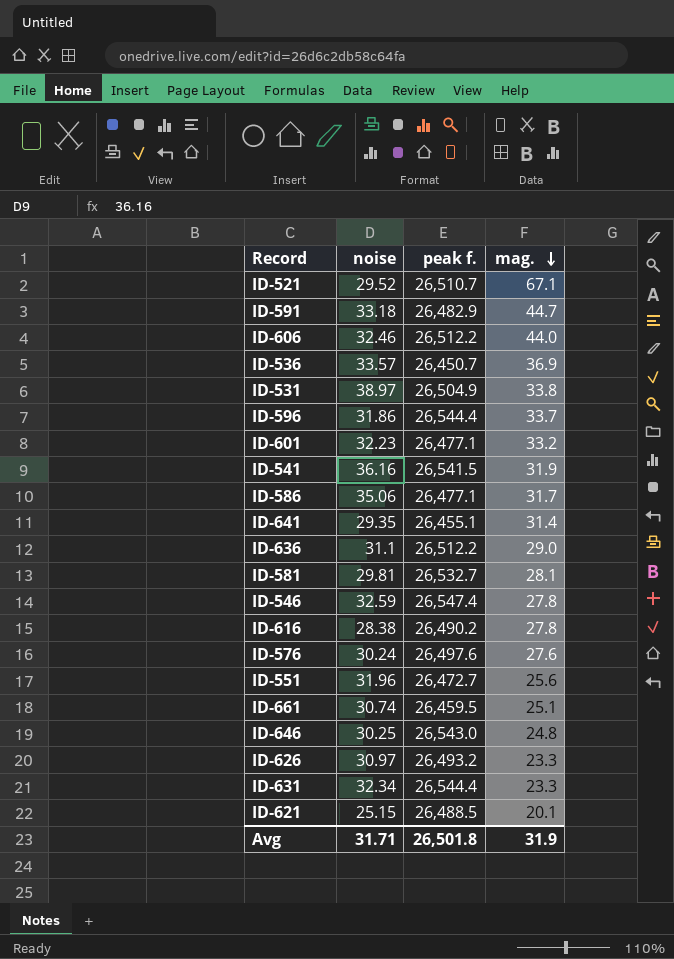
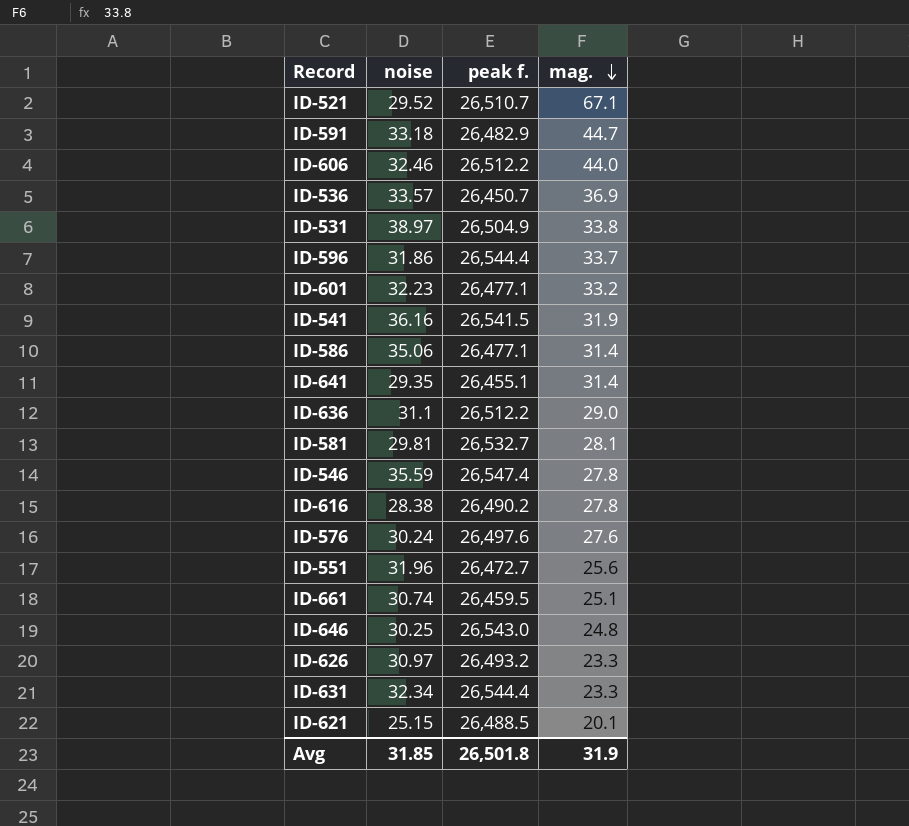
ID-586 | mag.: 31.7 -> 31.4
ID-546 | noise: 32.59 -> 35.59
Avg | noise: 31.71 -> 31.85

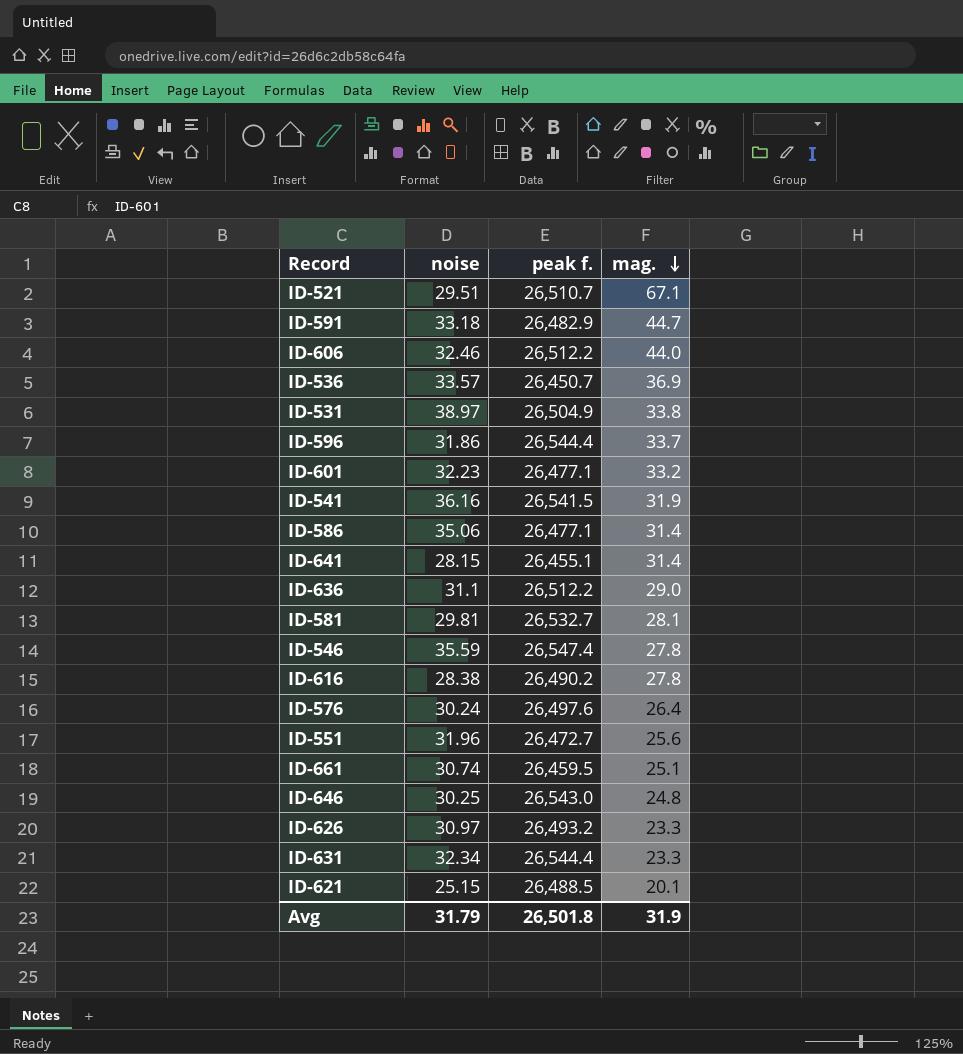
ID-521 | noise: 29.52 -> 29.51
ID-641 | noise: 29.35 -> 28.15
ID-576 | mag.: 27.6 -> 26.4
Avg | noise: 31.85 -> 31.79

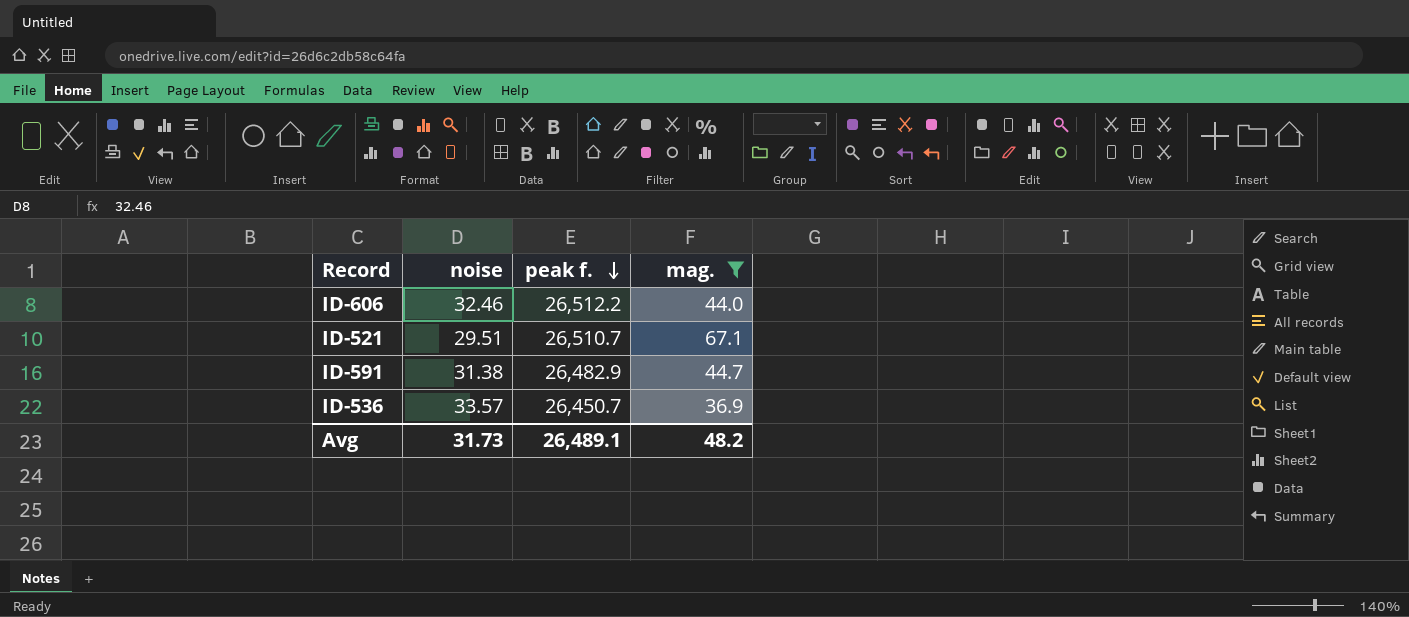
filter: none -> mag. >= 36.9
row order: mag. descending -> peak f. descending
ID-591 | noise: 33.18 -> 31.38
Avg | noise: 31.79 -> 31.73
Avg | peak f.: 26,501.8 -> 26,489.1
Avg | mag.: 31.9 -> 48.2

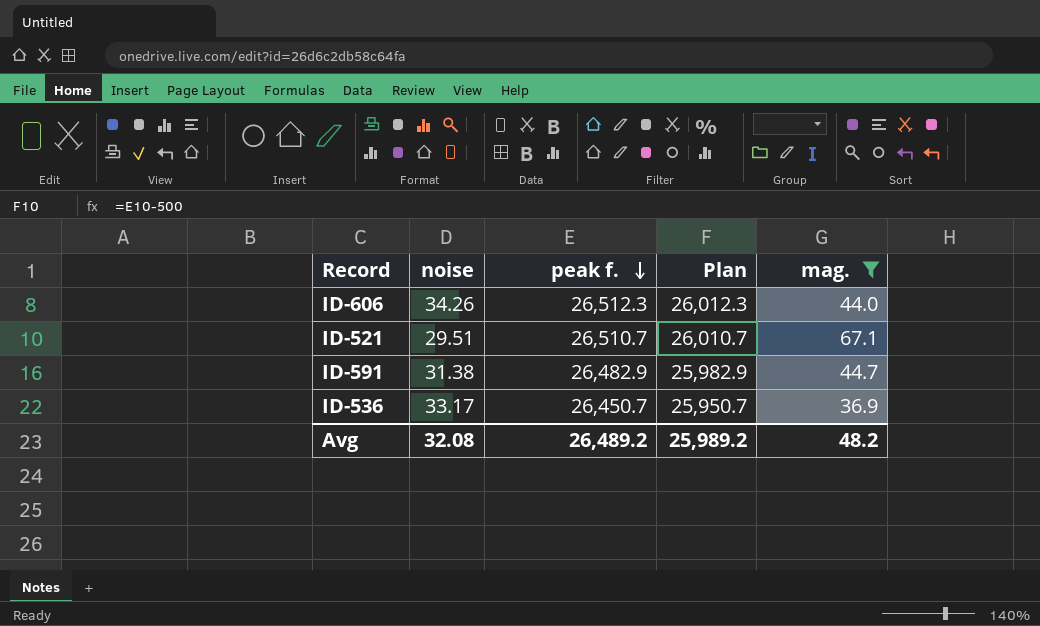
column Plan | formula: none -> [peak f.] - 500
ID-606 | noise: 32.46 -> 34.26
ID-606 | peak f.: 26,512.2 -> 26,512.3
ID-536 | noise: 33.57 -> 33.17
Avg | noise: 31.73 -> 32.08
Avg | peak f.: 26,489.1 -> 26,489.2

